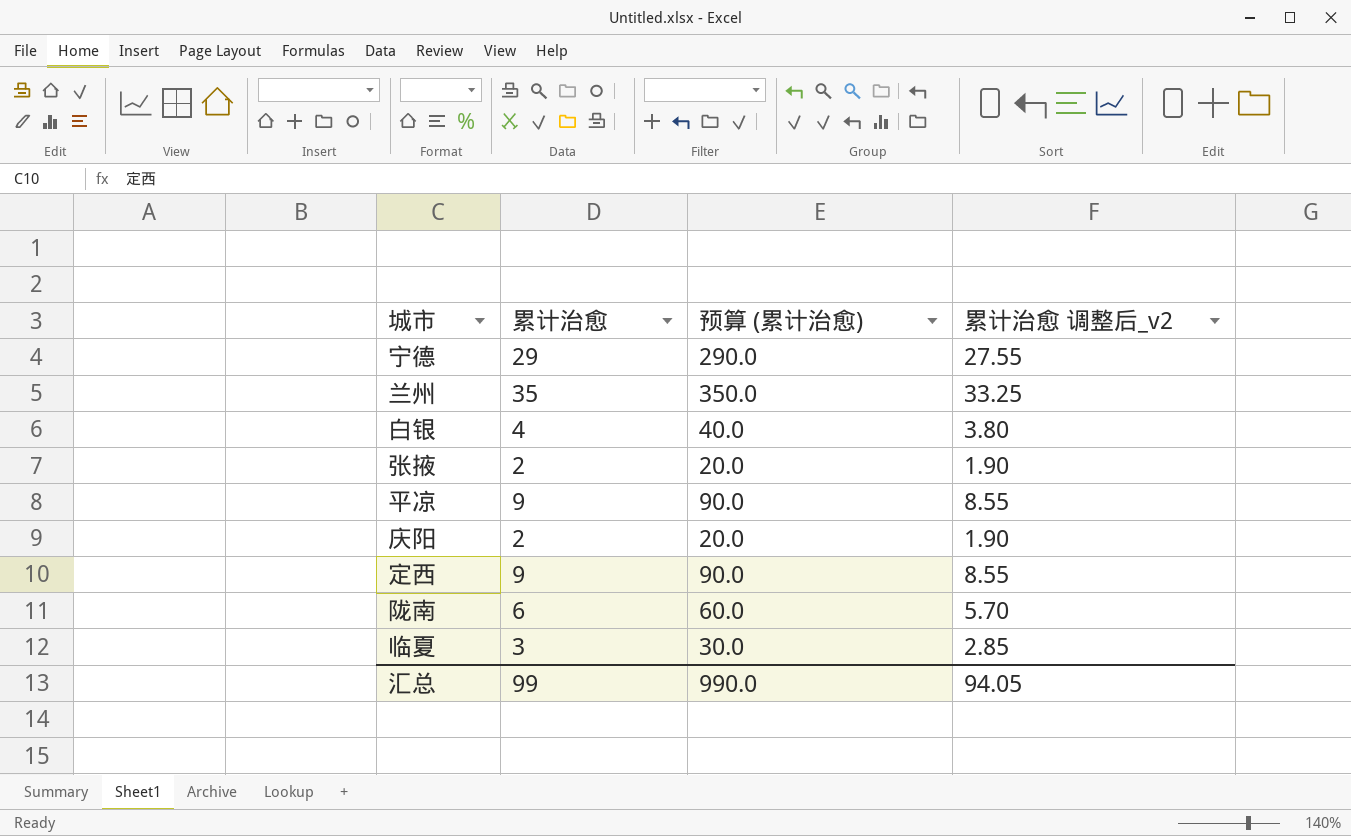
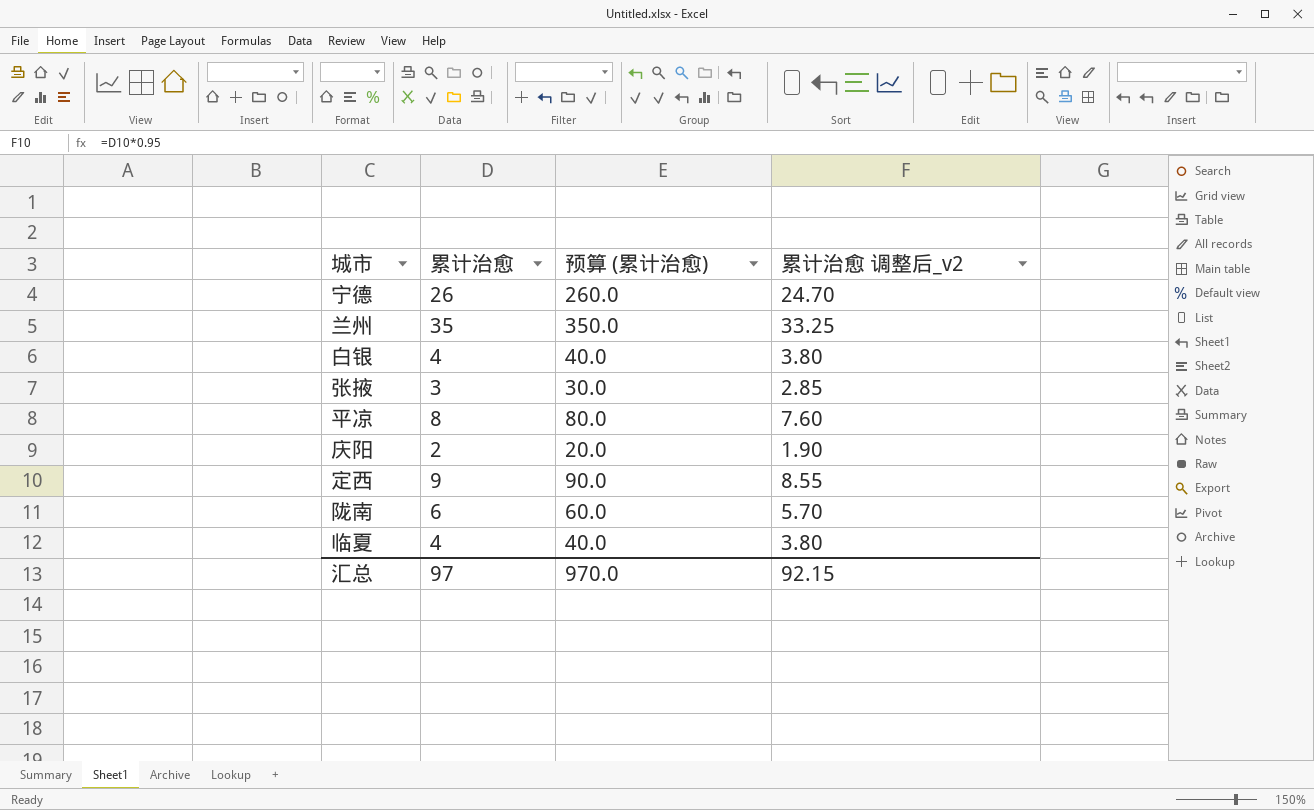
宁德 | 累计治愈: 29 -> 26
宁德 | 预算 (累计治愈): 290.0 -> 260.0
宁德 | 累计治愈 调整后_v2: 27.55 -> 24.70
张掖 | 累计治愈: 2 -> 3
张掖 | 预算 (累计治愈): 20.0 -> 30.0
张掖 | 累计治愈 调整后_v2: 1.90 -> 2.85
平凉 | 累计治愈: 9 -> 8
平凉 | 预算 (累计治愈): 90.0 -> 80.0
平凉 | 累计治愈 调整后_v2: 8.55 -> 7.60
临夏 | 累计治愈: 3 -> 4
临夏 | 预算 (累计治愈): 30.0 -> 40.0
临夏 | 累计治愈 调整后_v2: 2.85 -> 3.80
汇总 | 累计治愈: 99 -> 97
汇总 | 预算 (累计治愈): 990.0 -> 970.0
汇总 | 累计治愈 调整后_v2: 94.05 -> 92.15

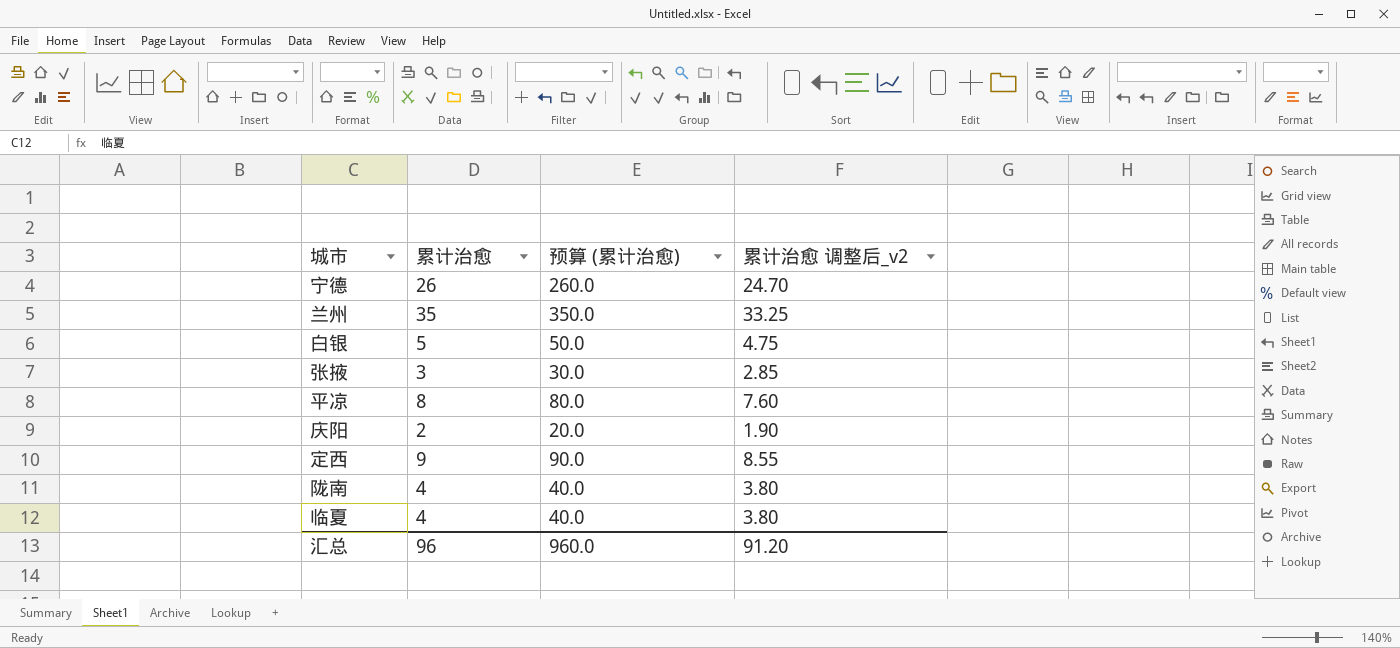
白银 | 累计治愈: 4 -> 5
白银 | 预算 (累计治愈): 40.0 -> 50.0
白银 | 累计治愈 调整后_v2: 3.80 -> 4.75
陇南 | 累计治愈: 6 -> 4
陇南 | 预算 (累计治愈): 60.0 -> 40.0
陇南 | 累计治愈 调整后_v2: 5.70 -> 3.80
汇总 | 累计治愈: 97 -> 96
汇总 | 预算 (累计治愈): 970.0 -> 960.0
汇总 | 累计治愈 调整后_v2: 92.15 -> 91.20

